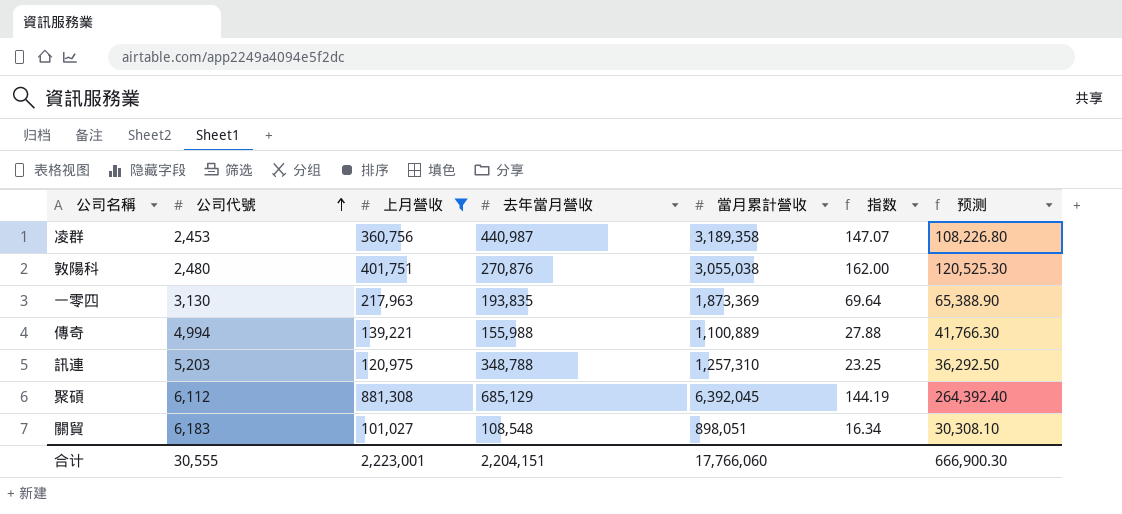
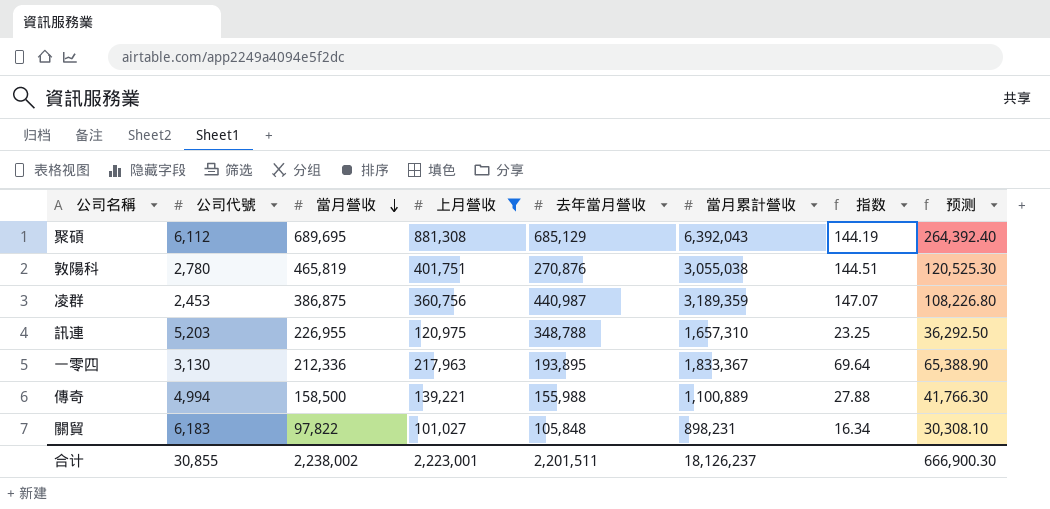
row order: 公司代號 ascending -> 當月營收 descending
column 當月營收 | position: none -> 3
聚碩 | 當月累計營收: 6,392,045 -> 6,392,043
敦陽科 | 公司代號: 2,480 -> 2,780
敦陽科 | 指数: 162.00 -> 144.51
凌群 | 當月累計營收: 3,189,358 -> 3,189,359
訊連 | 當月累計營收: 1,257,310 -> 1,657,310
一零四 | 去年當月營收: 193,835 -> 193,895
一零四 | 當月累計營收: 1,873,369 -> 1,833,367
關貿 | 去年當月營收: 108,548 -> 105,848
關貿 | 當月累計營收: 898,051 -> 898,231
合计 | 公司代號: 30,555 -> 30,855
合计 | 去年當月營收: 2,204,151 -> 2,201,511
合计 | 當月累計營收: 17,766,060 -> 18,126,237

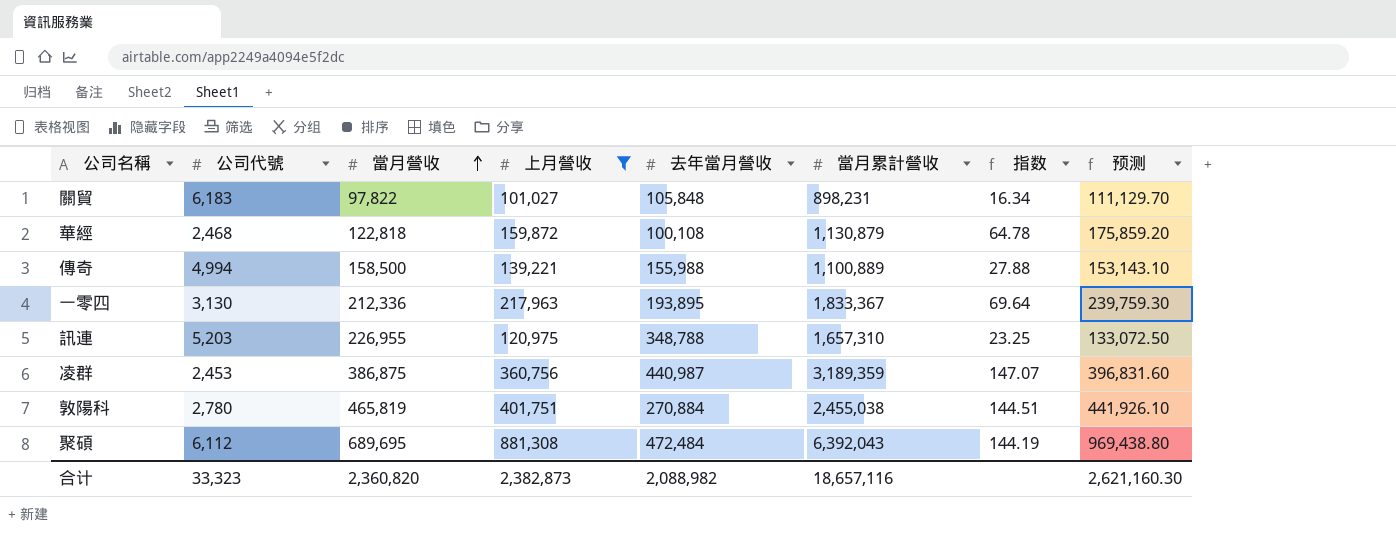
row order: 當月營收 descending -> 當月營收 ascending
column 预测 | formula: [上月營收] * 0.3 -> [上月營收] * 1.1
row 華經: none -> 2,468 | 122,818 | 159,872 | 100,108 | 1,130,879 | 64.78 | 175,859.20
敦陽科 | 去年當月營收: 270,876 -> 270,884
敦陽科 | 當月累計營收: 3,055,038 -> 2,455,038
聚碩 | 去年當月營收: 685,129 -> 472,484
合计 | 公司代號: 30,855 -> 33,323
合计 | 當月營收: 2,238,002 -> 2,360,820
合计 | 上月營收: 2,223,001 -> 2,382,873
合计 | 去年當月營收: 2,201,511 -> 2,088,982
合计 | 當月累計營收: 18,126,237 -> 18,657,116
合计 | 预测: 666,900.30 -> 2,621,160.30

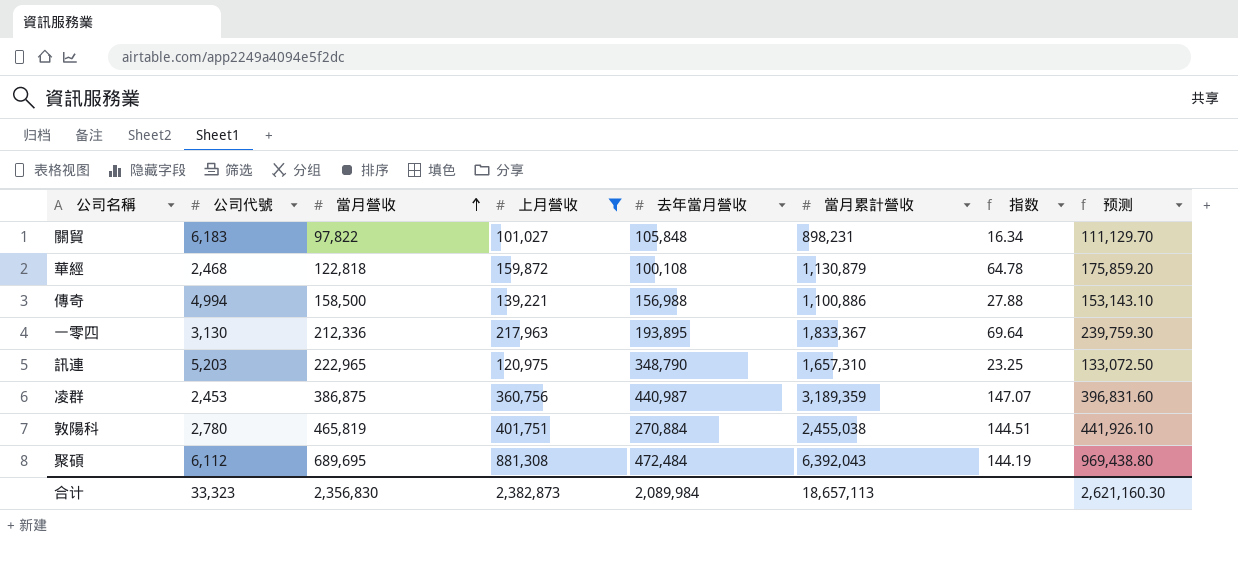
傳奇 | 去年當月營收: 155,988 -> 156,988
傳奇 | 當月累計營收: 1,100,889 -> 1,100,886
訊連 | 當月營收: 226,955 -> 222,965
訊連 | 去年當月營收: 348,788 -> 348,790
合计 | 當月營收: 2,360,820 -> 2,356,830
合计 | 去年當月營收: 2,088,982 -> 2,089,984
合计 | 當月累計營收: 18,657,116 -> 18,657,113

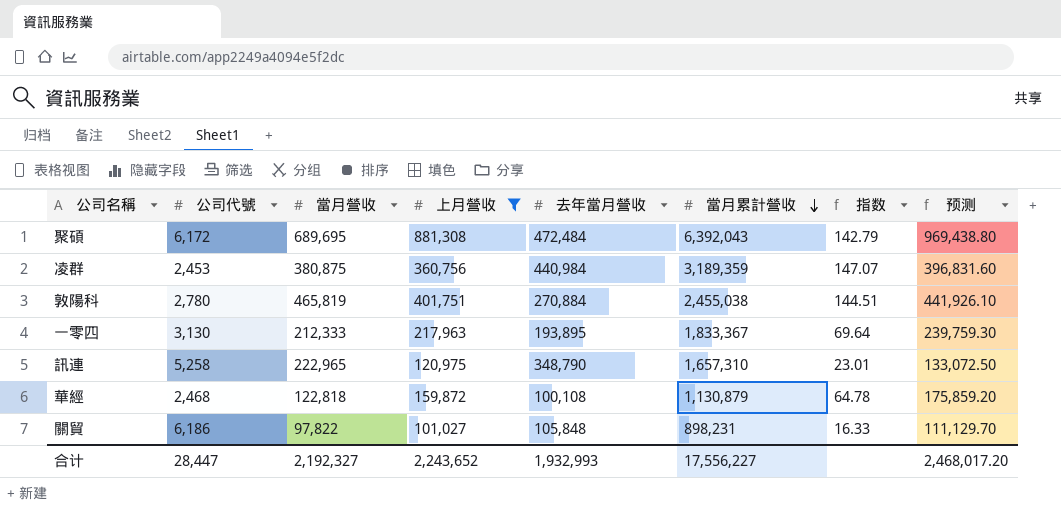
row order: 當月營收 ascending -> 當月累計營收 descending
row 傳奇: 4,994 | 158,500 | 139,221 | 156,988 | 1,100,886 | 27.88 | 153,143.10 -> none
聚碩 | 公司代號: 6,112 -> 6,172
聚碩 | 指数: 144.19 -> 142.79
凌群 | 當月營收: 386,875 -> 380,875
凌群 | 去年當月營收: 440,987 -> 440,984
一零四 | 當月營收: 212,336 -> 212,333
訊連 | 公司代號: 5,203 -> 5,258
訊連 | 指数: 23.25 -> 23.01
關貿 | 公司代號: 6,183 -> 6,186
關貿 | 指数: 16.34 -> 16.33
合计 | 公司代號: 33,323 -> 28,447
合计 | 當月營收: 2,356,830 -> 2,192,327
合计 | 上月營收: 2,382,873 -> 2,243,652
合计 | 去年當月營收: 2,089,984 -> 1,932,993
合计 | 當月累計營收: 18,657,113 -> 17,556,227
合计 | 预测: 2,621,160.30 -> 2,468,017.20

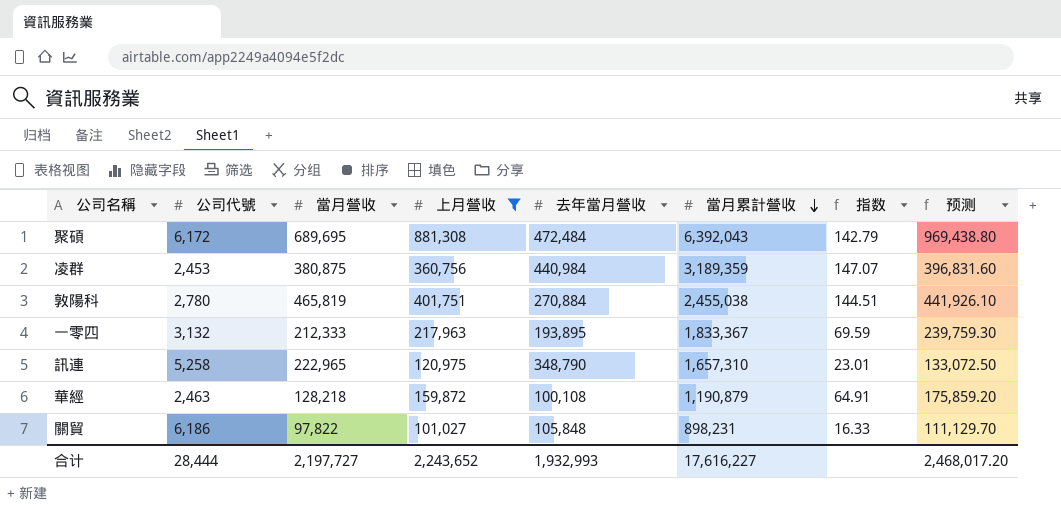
一零四 | 公司代號: 3,130 -> 3,132
一零四 | 指数: 69.64 -> 69.59
華經 | 公司代號: 2,468 -> 2,463
華經 | 當月營收: 122,818 -> 128,218
華經 | 當月累計營收: 1,130,879 -> 1,190,879
華經 | 指数: 64.78 -> 64.91
合计 | 公司代號: 28,447 -> 28,444
合计 | 當月營收: 2,192,327 -> 2,197,727
合计 | 當月累計營收: 17,556,227 -> 17,616,227

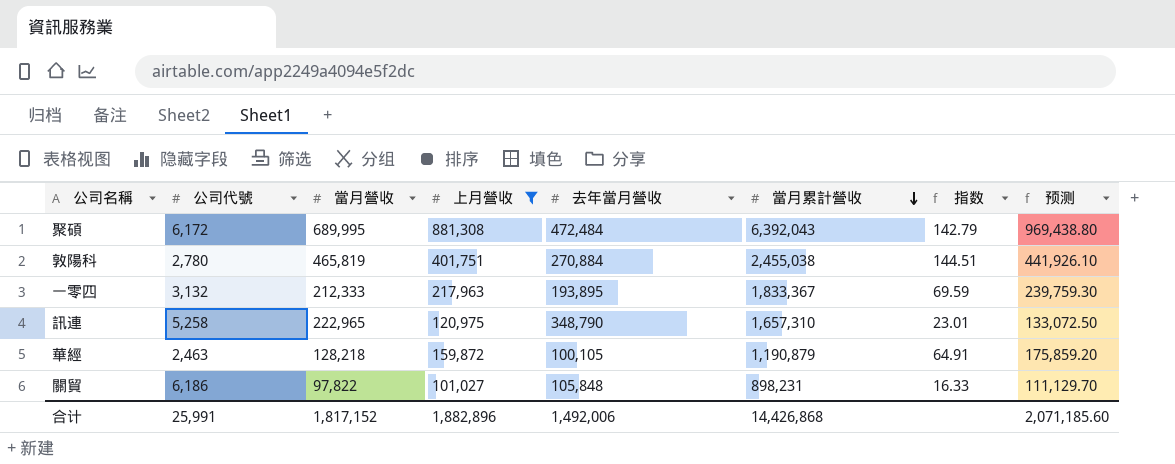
row 凌群: 2,453 | 380,875 | 360,756 | 440,984 | 3,189,359 | 147.07 | 396,831.60 -> none
聚碩 | 當月營收: 689,695 -> 689,995
華經 | 去年當月營收: 100,108 -> 100,105
合计 | 公司代號: 28,444 -> 25,991
合计 | 當月營收: 2,197,727 -> 1,817,152
合计 | 上月營收: 2,243,652 -> 1,882,896
合计 | 去年當月營收: 1,932,993 -> 1,492,006
合计 | 當月累計營收: 17,616,227 -> 14,426,868
合计 | 预测: 2,468,017.20 -> 2,071,185.60

